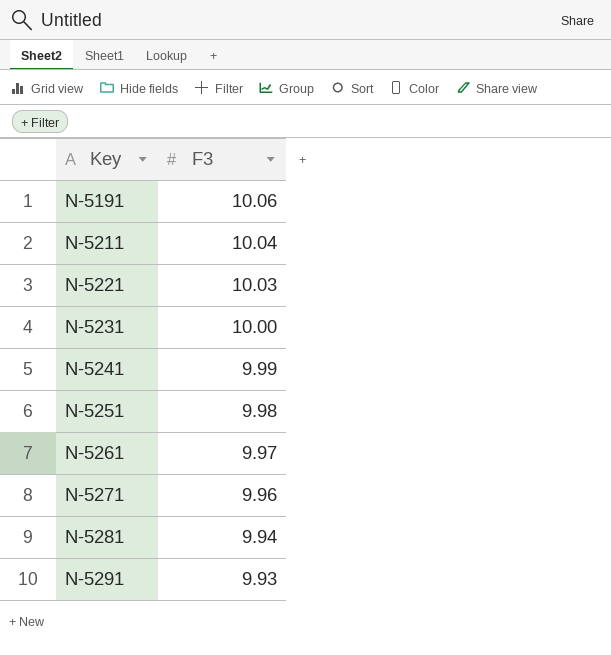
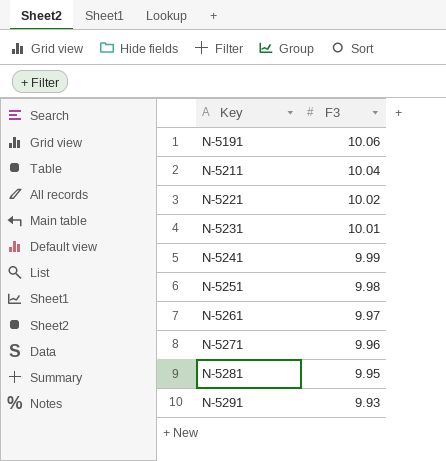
N-5221 | F3: 10.03 -> 10.02
N-5231 | F3: 10.00 -> 10.01
N-5281 | F3: 9.94 -> 9.95

